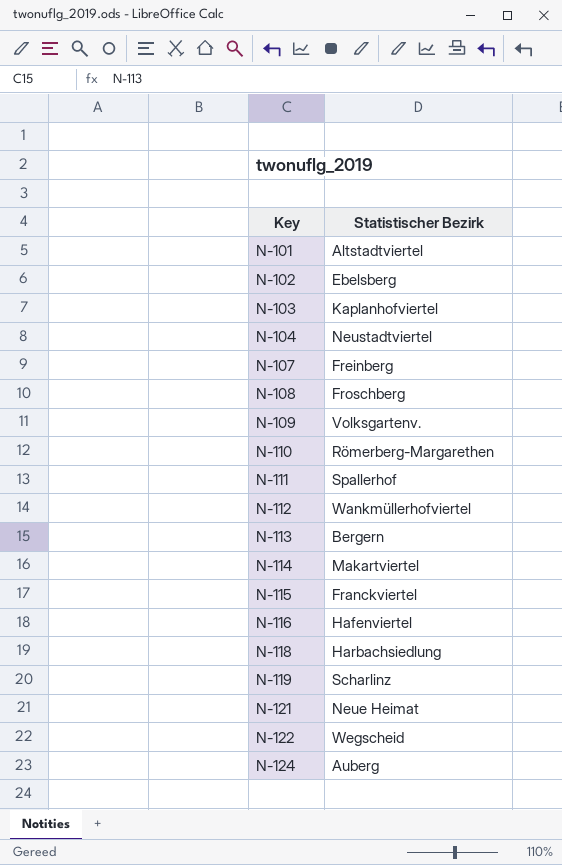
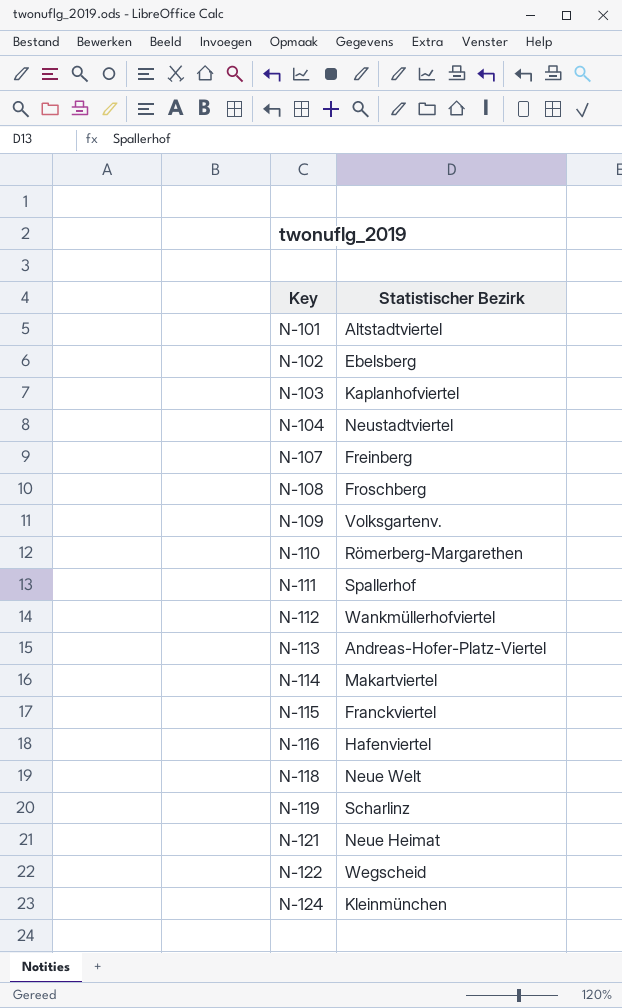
N-113 | Statistischer Bezirk: Bergern -> Andreas-Hofer-Platz-Viertel
N-118 | Statistischer Bezirk: Harbachsiedlung -> Neue Welt
N-124 | Statistischer Bezirk: Auberg -> Kleinmünchen

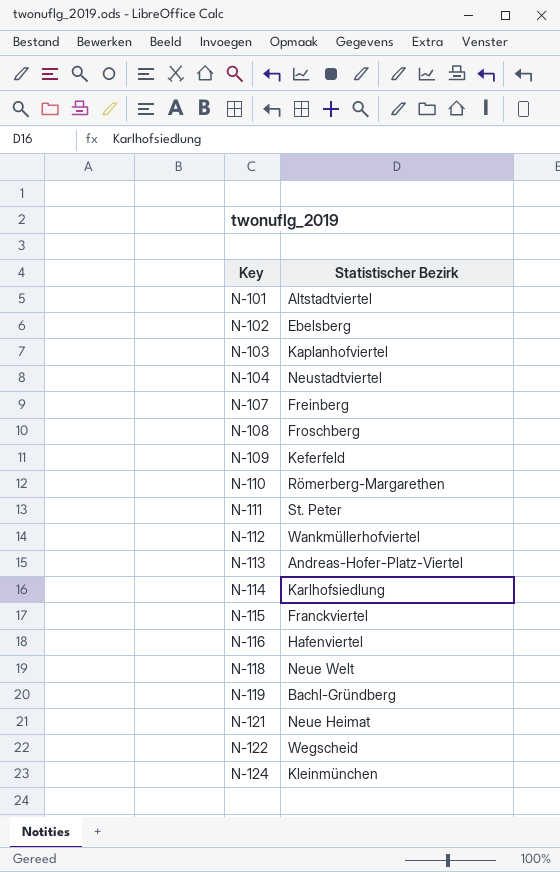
N-109 | Statistischer Bezirk: Volksgartenv. -> Keferfeld
N-111 | Statistischer Bezirk: Spallerhof -> St. Peter
N-114 | Statistischer Bezirk: Makartviertel -> Karlhofsiedlung
N-119 | Statistischer Bezirk: Scharlinz -> Bachl-Gründberg

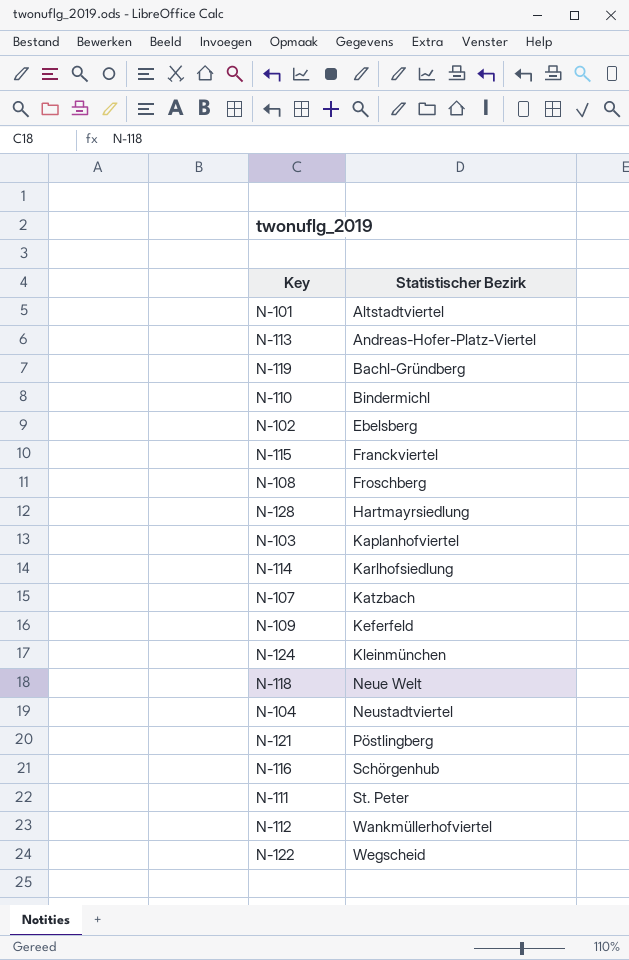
row order: Key ascending -> Statistischer Bezirk ascending
N-110 | Statistischer Bezirk: Römerberg-Margarethen -> Bindermichl
row N-128: none -> Hartmayrsiedlung
N-107 | Statistischer Bezirk: Freinberg -> Katzbach
N-121 | Statistischer Bezirk: Neue Heimat -> Pöstlingberg
N-116 | Statistischer Bezirk: Hafenviertel -> Schörgenhub

